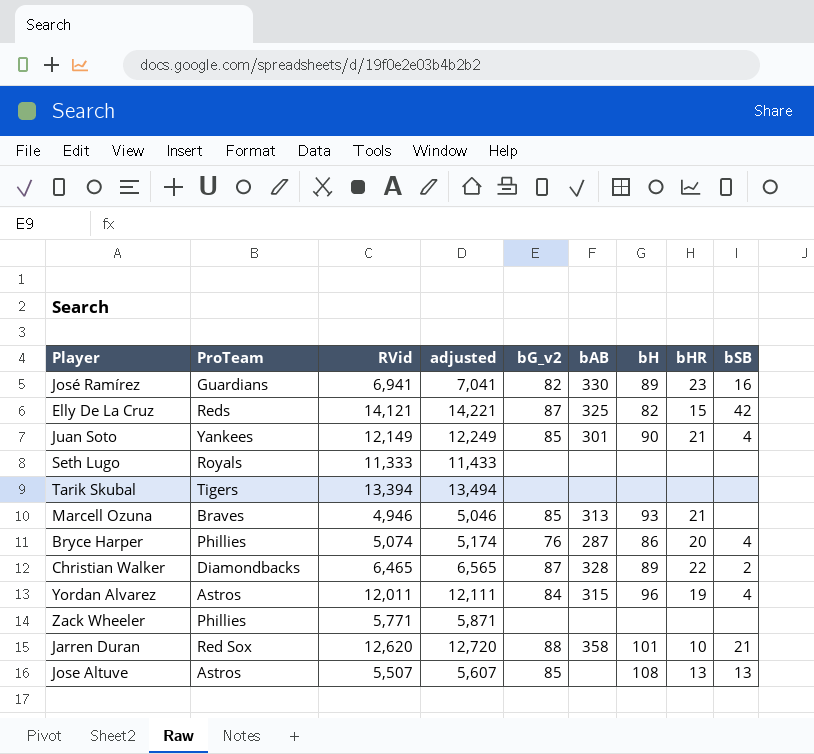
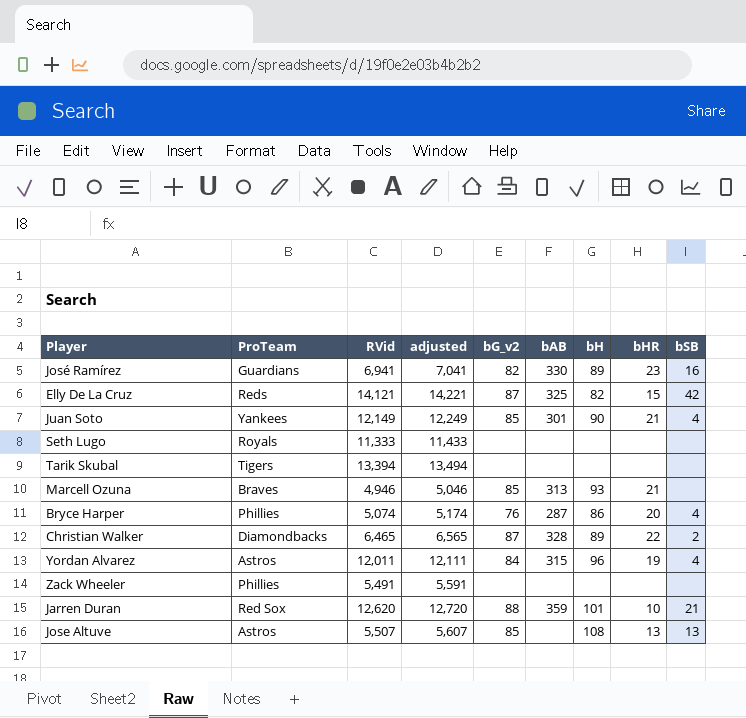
Zack Wheeler | RVid: 5,771 -> 5,491
Zack Wheeler | adjusted: 5,871 -> 5,591
Jarren Duran | bAB: 358 -> 359

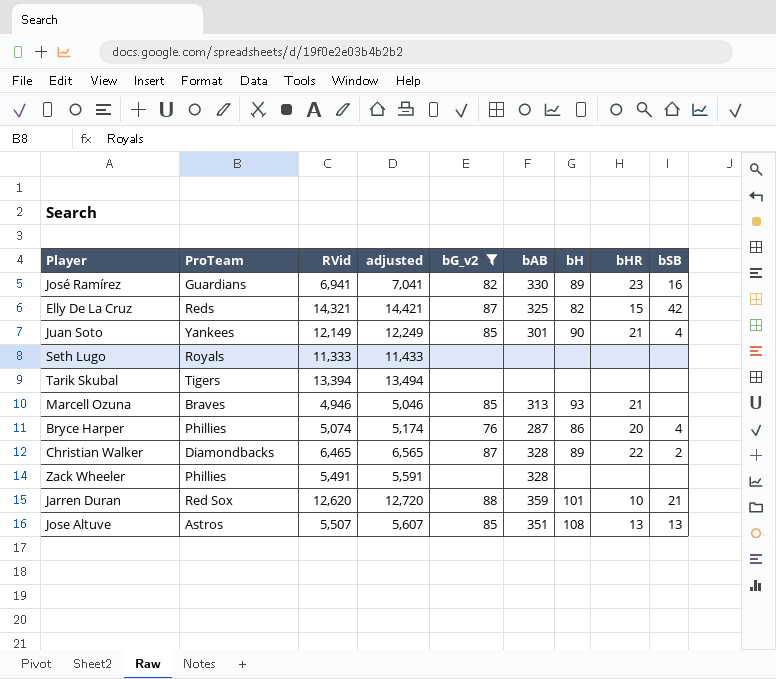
filter: none -> bG_v2 != 84
Elly De La Cruz | RVid: 14,121 -> 14,321
Elly De La Cruz | adjusted: 14,221 -> 14,421
Zack Wheeler | bAB: none -> 328
Jose Altuve | bAB: none -> 351

